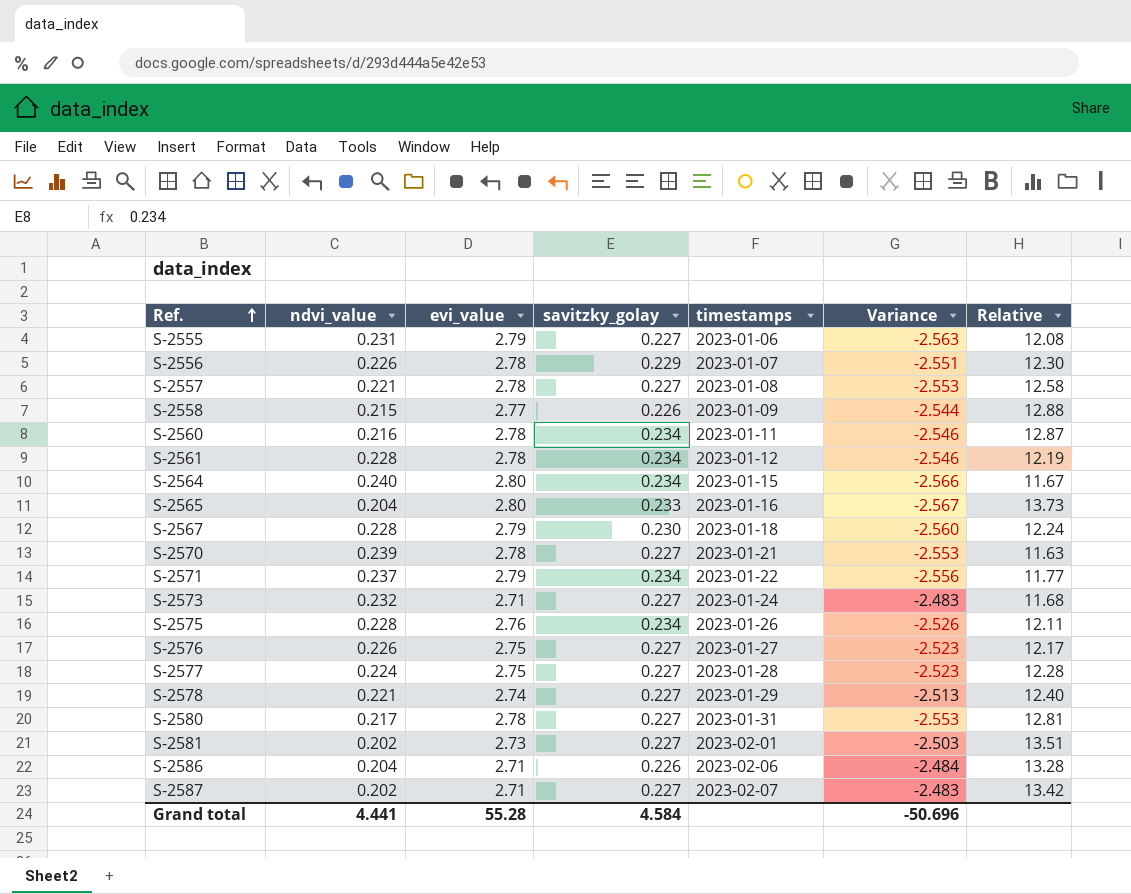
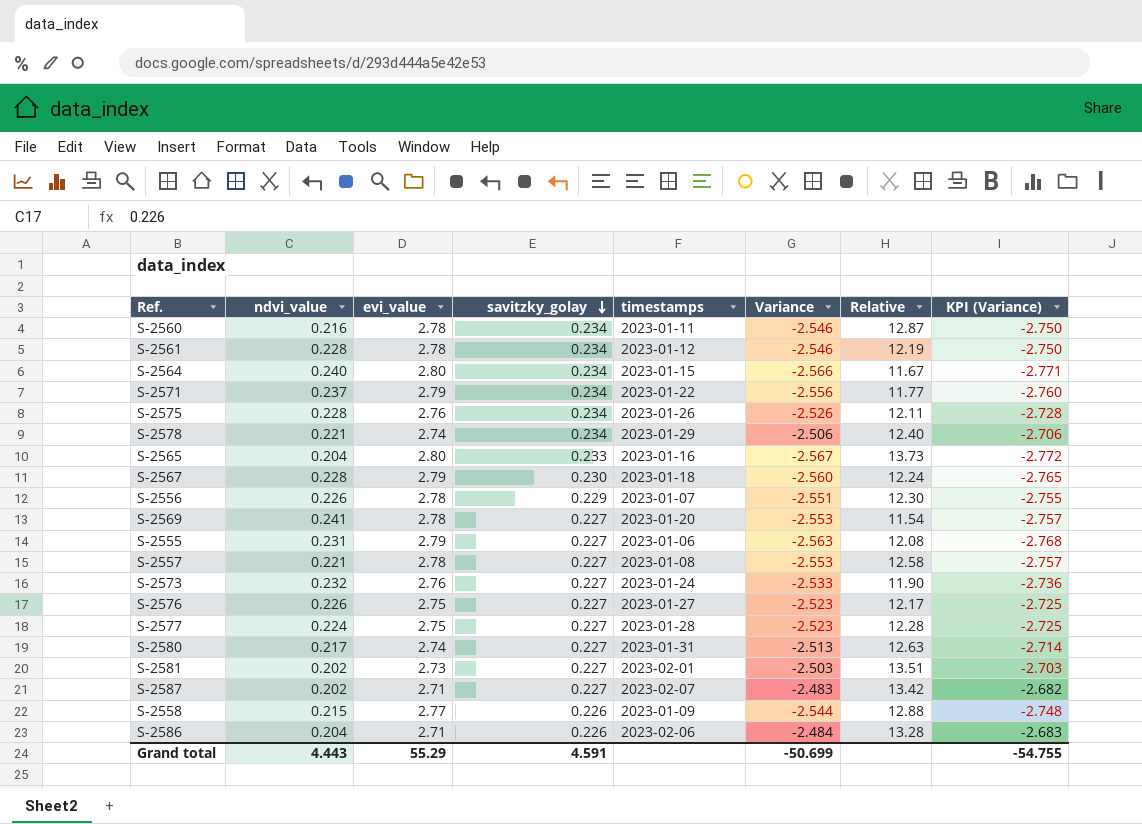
row order: Ref. ascending -> savitzky_golay descending
column KPI (Variance) | formula: none -> [Variance] * 1.08
row S-2570: 0.239 | 2.78 | 0.227 | 2023-01-21 | -2.553 | 11.63 -> none
S-2578 | savitzky_golay: 0.227 -> 0.234
S-2578 | Variance: -2.513 -> -2.506
row S-2569: none -> 0.241 | 2.78 | 0.227 | 2023-01-20 | -2.553 | 11.54 | -2.757
S-2573 | evi_value: 2.71 -> 2.76
S-2573 | Variance: -2.483 -> -2.533
S-2573 | Relative: 11.68 -> 11.90
S-2580 | evi_value: 2.78 -> 2.74
S-2580 | Variance: -2.553 -> -2.513
S-2580 | Relative: 12.81 -> 12.63
Grand total | ndvi_value: 4.441 -> 4.443
Grand total | evi_value: 55.28 -> 55.29
Grand total | savitzky_golay: 4.584 -> 4.591
Grand total | Variance: -50.696 -> -50.699

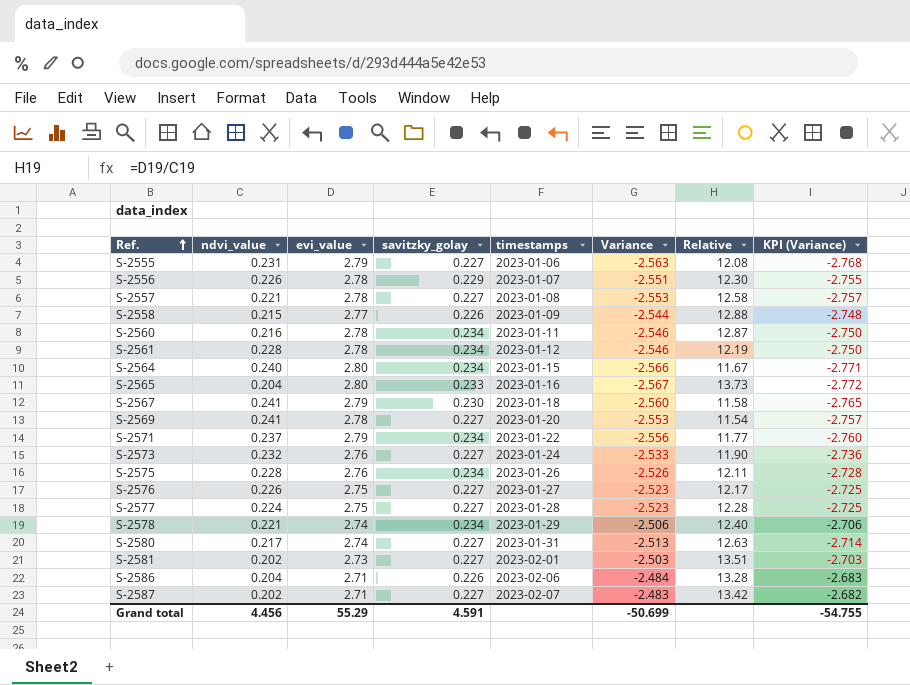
row order: savitzky_golay descending -> Ref. ascending
S-2567 | ndvi_value: 0.228 -> 0.241
S-2567 | Relative: 12.24 -> 11.58
Grand total | ndvi_value: 4.443 -> 4.456

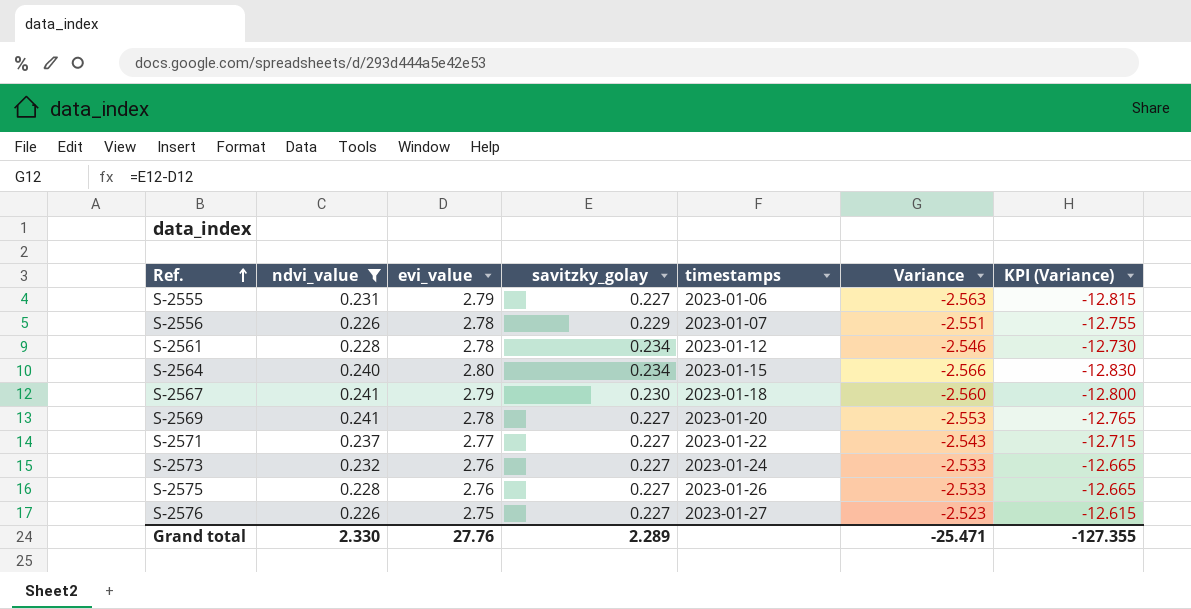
filter: none -> ndvi_value >= 0.226
column Relative | formula: [evi_value] / [ndvi_value] -> none
column KPI (Variance) | formula: [Variance] * 1.08 -> [Variance] * 5
S-2571 | evi_value: 2.79 -> 2.77
S-2571 | savitzky_golay: 0.234 -> 0.227
S-2571 | Variance: -2.556 -> -2.543
S-2575 | savitzky_golay: 0.234 -> 0.227
S-2575 | Variance: -2.526 -> -2.533
Grand total | ndvi_value: 4.456 -> 2.330
Grand total | evi_value: 55.29 -> 27.76
Grand total | savitzky_golay: 4.591 -> 2.289
Grand total | Variance: -50.699 -> -25.471
Grand total | KPI (Variance): -54.755 -> -127.355

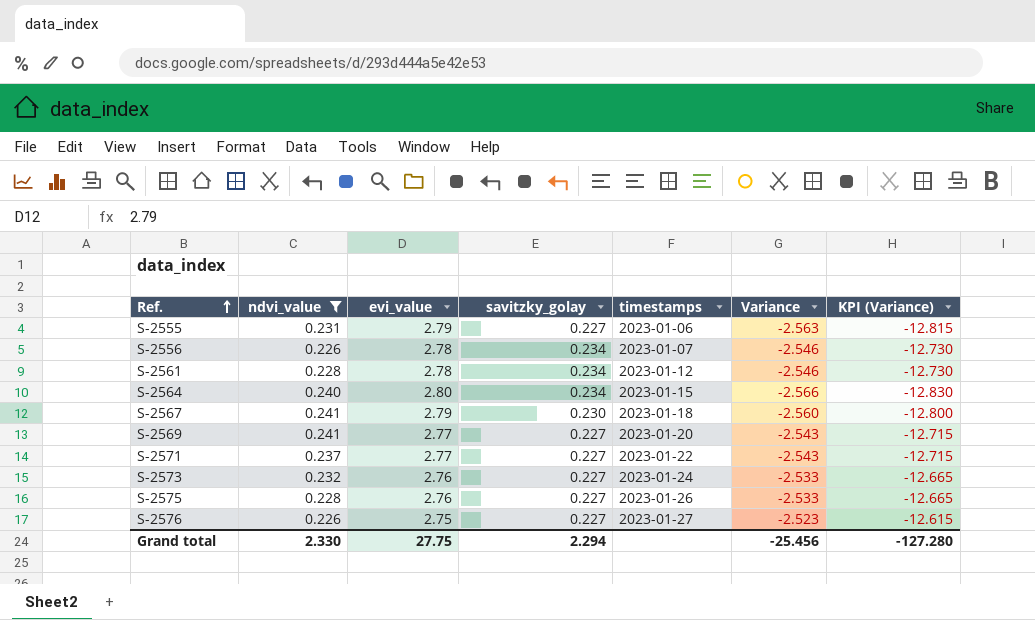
S-2556 | savitzky_golay: 0.229 -> 0.234
S-2556 | Variance: -2.551 -> -2.546
S-2556 | KPI (Variance): -12.755 -> -12.730
S-2569 | evi_value: 2.78 -> 2.77
S-2569 | Variance: -2.553 -> -2.543
S-2569 | KPI (Variance): -12.765 -> -12.715
Grand total | evi_value: 27.76 -> 27.75
Grand total | savitzky_golay: 2.289 -> 2.294
Grand total | Variance: -25.471 -> -25.456
Grand total | KPI (Variance): -127.355 -> -127.280

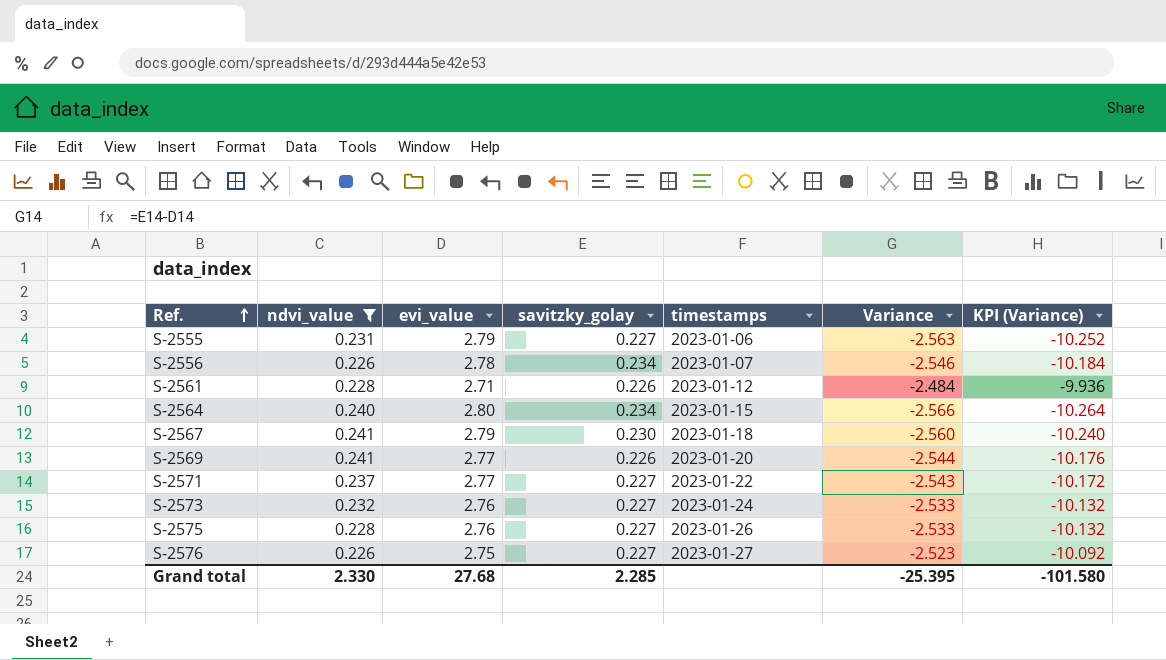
column KPI (Variance) | formula: [Variance] * 5 -> [Variance] * 4
S-2561 | evi_value: 2.78 -> 2.71
S-2561 | savitzky_golay: 0.234 -> 0.226
S-2561 | Variance: -2.546 -> -2.484
S-2569 | savitzky_golay: 0.227 -> 0.226
S-2569 | Variance: -2.543 -> -2.544
Grand total | evi_value: 27.75 -> 27.68
Grand total | savitzky_golay: 2.294 -> 2.285
Grand total | Variance: -25.456 -> -25.395
Grand total | KPI (Variance): -127.280 -> -101.580

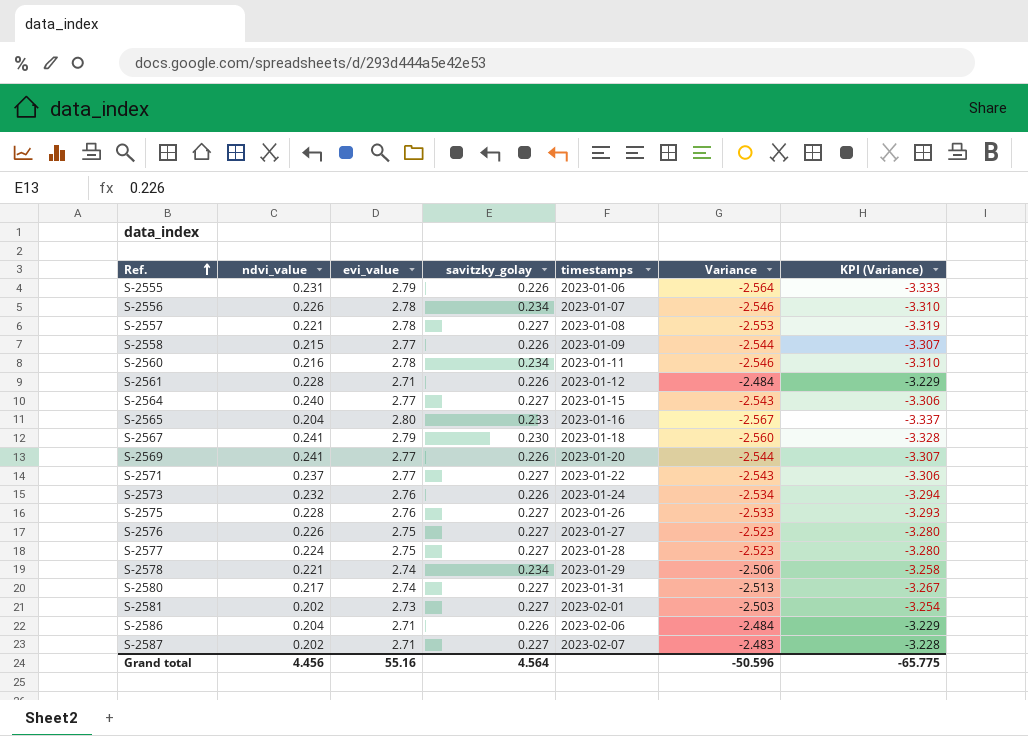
filter: ndvi_value >= 0.226 -> none
column KPI (Variance) | formula: [Variance] * 4 -> [Variance] * 1.3
S-2555 | savitzky_golay: 0.227 -> 0.226
S-2555 | Variance: -2.563 -> -2.564
S-2564 | evi_value: 2.80 -> 2.77
S-2564 | savitzky_golay: 0.234 -> 0.227
S-2564 | Variance: -2.566 -> -2.543
S-2573 | savitzky_golay: 0.227 -> 0.226
S-2573 | Variance: -2.533 -> -2.534
Grand total | ndvi_value: 2.330 -> 4.456
Grand total | evi_value: 27.68 -> 55.16
Grand total | savitzky_golay: 2.285 -> 4.564
Grand total | Variance: -25.395 -> -50.596
Grand total | KPI (Variance): -101.580 -> -65.775

